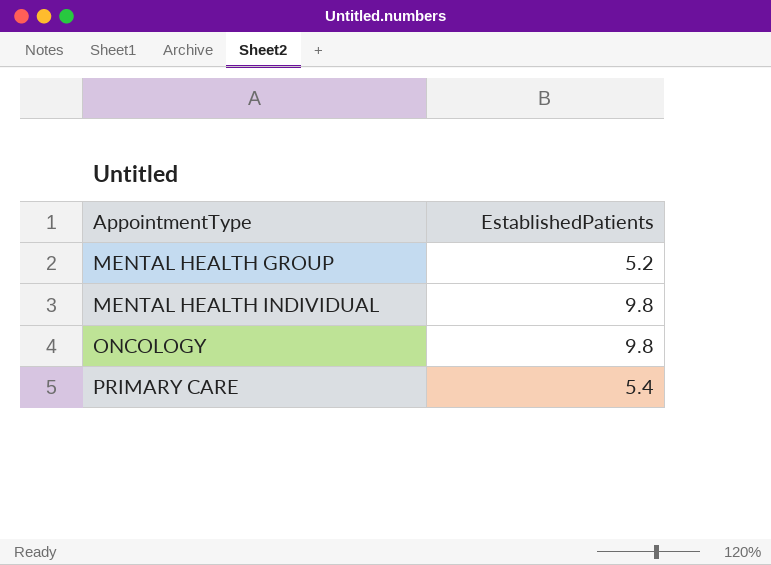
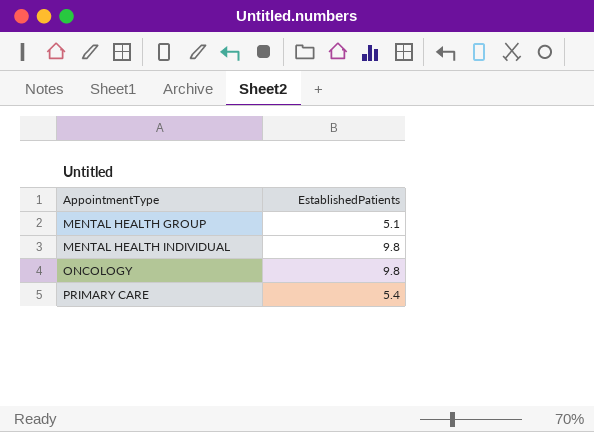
MENTAL HEALTH GROUP | EstablishedPatients: 5.2 -> 5.1

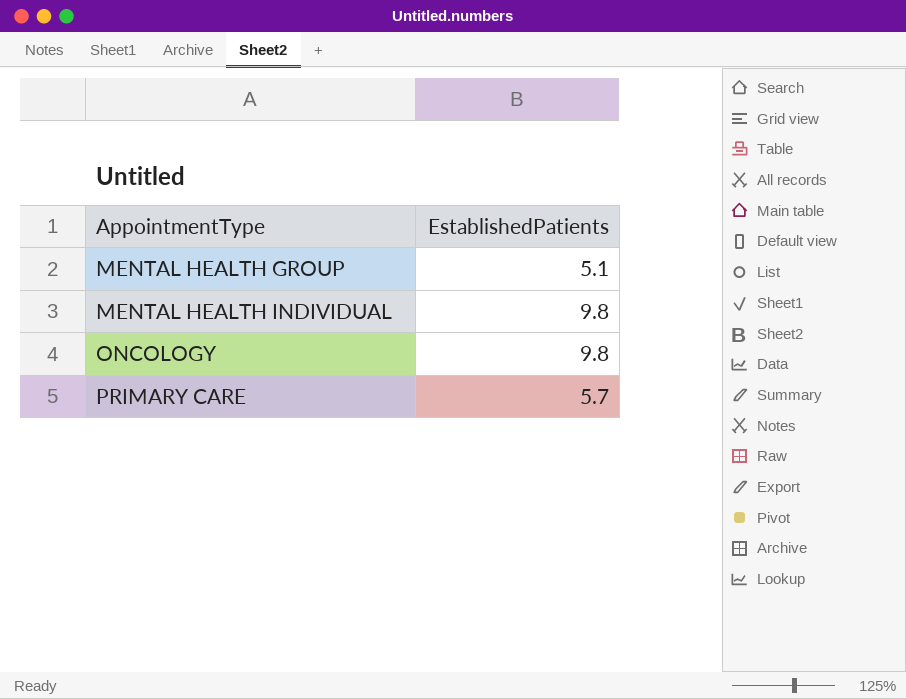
PRIMARY CARE | EstablishedPatients: 5.4 -> 5.7

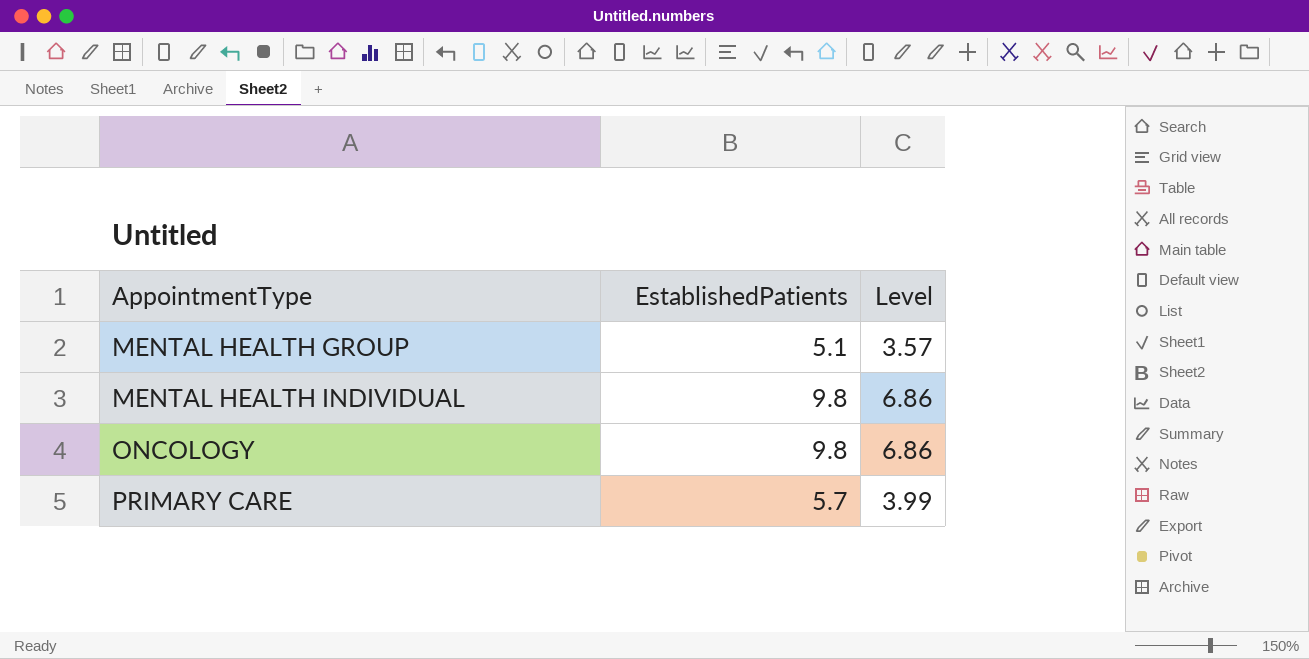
column Level | formula: none -> [EstablishedPatients] * 0.7

